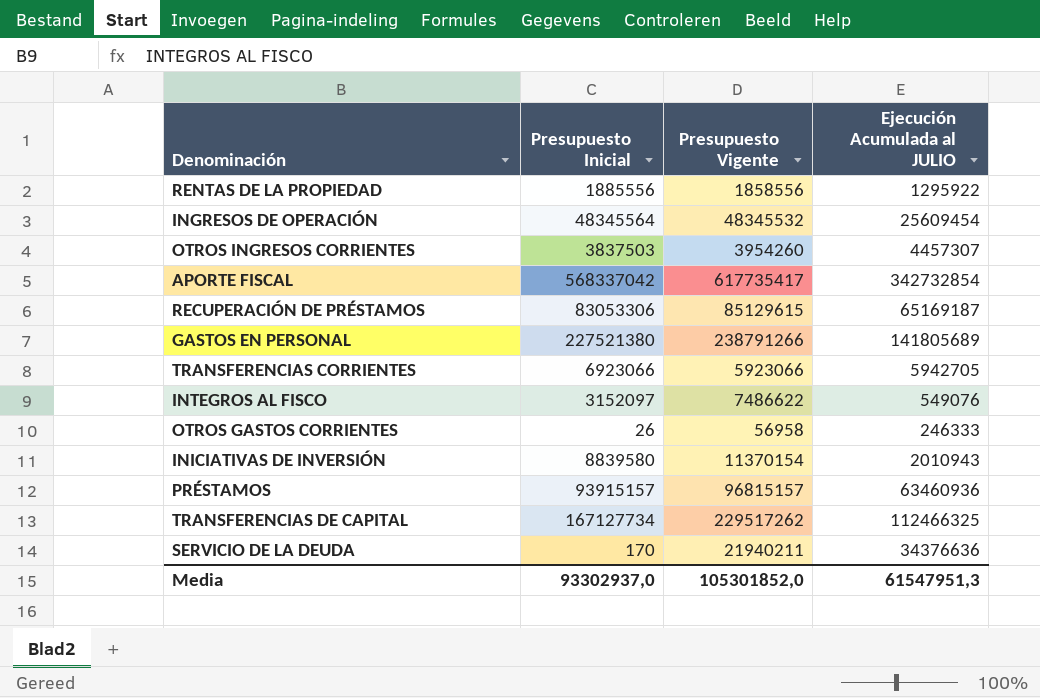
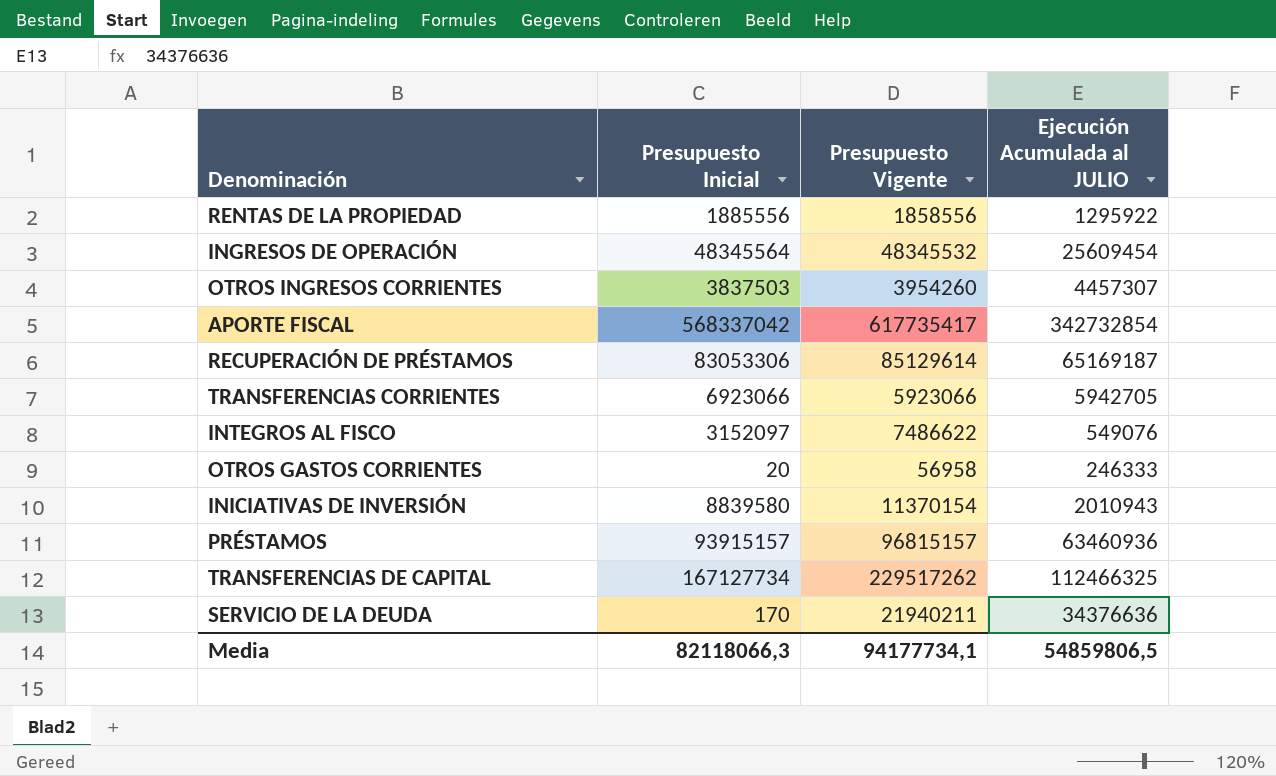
row GASTOS EN PERSONAL: 227521380 | 238791266 | 141805689 -> none
RECUPERACIÓN DE PRÉSTAMOS | Presupuesto Vigente: 85129615 -> 85129614
OTROS GASTOS CORRIENTES | Presupuesto Inicial: 26 -> 20
Media | Presupuesto Inicial: 93302937,0 -> 82118066,3
Media | Presupuesto Vigente: 105301852,0 -> 94177734,1
Media | Ejecución Acumulada al JULIO: 61547951,3 -> 54859806,5

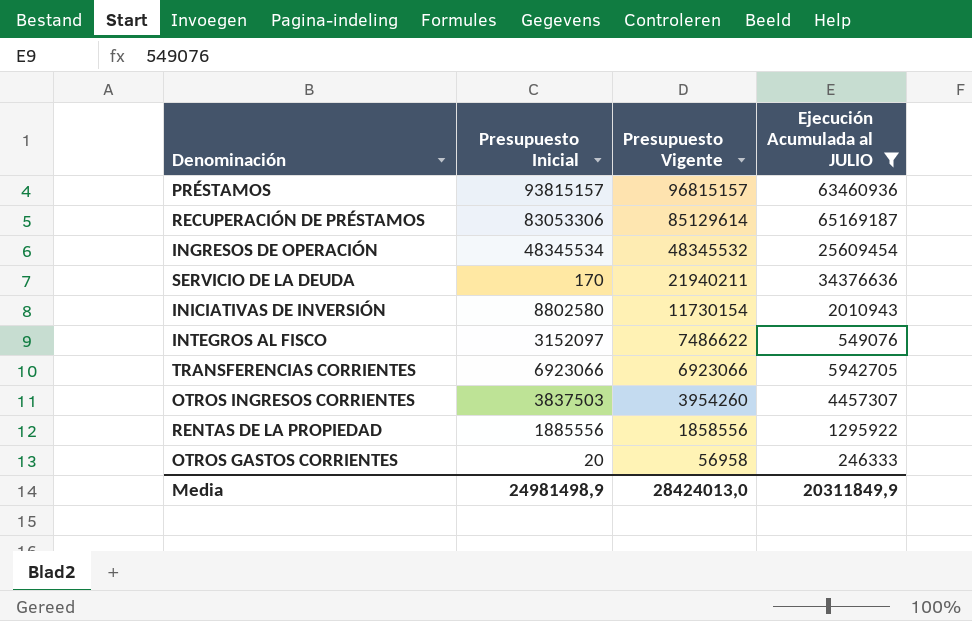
filter: none -> Ejecución Acumulada al JULIO <= 65169187
row order: none -> Presupuesto Vigente descending
PRÉSTAMOS | Presupuesto Inicial: 93915157 -> 93815157
INGRESOS DE OPERACIÓN | Presupuesto Inicial: 48345564 -> 48345534
INICIATIVAS DE INVERSIÓN | Presupuesto Inicial: 8839580 -> 8802580
INICIATIVAS DE INVERSIÓN | Presupuesto Vigente: 11370154 -> 11730154
TRANSFERENCIAS CORRIENTES | Presupuesto Vigente: 5923066 -> 6923066
Media | Presupuesto Inicial: 82118066,3 -> 24981498,9
Media | Presupuesto Vigente: 94177734,1 -> 28424013,0
Media | Ejecución Acumulada al JULIO: 54859806,5 -> 20311849,9

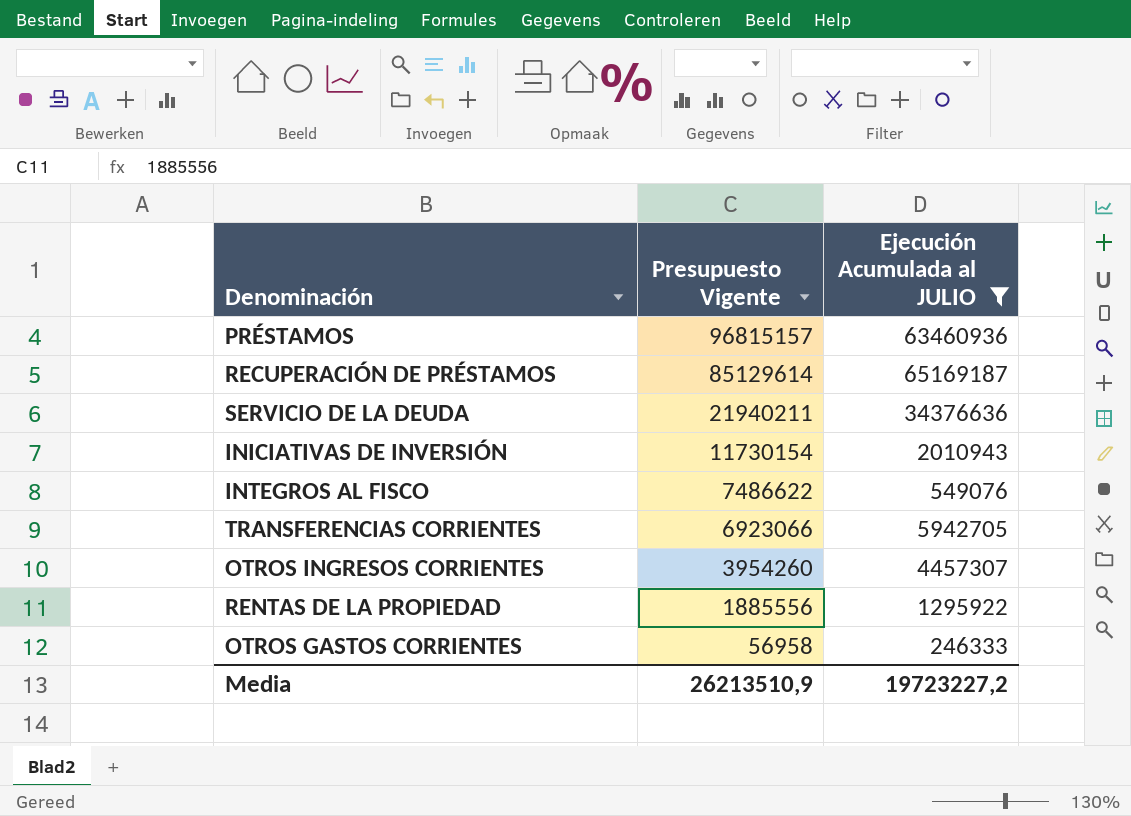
column Presupuesto Inicial | position: 2 -> none
row INGRESOS DE OPERACIÓN: 48345534 | 48345532 | 25609454 -> none
RENTAS DE LA PROPIEDAD | Presupuesto Vigente: 1858556 -> 1885556
Media | Presupuesto Vigente: 28424013,0 -> 26213510,9
Media | Ejecución Acumulada al JULIO: 20311849,9 -> 19723227,2

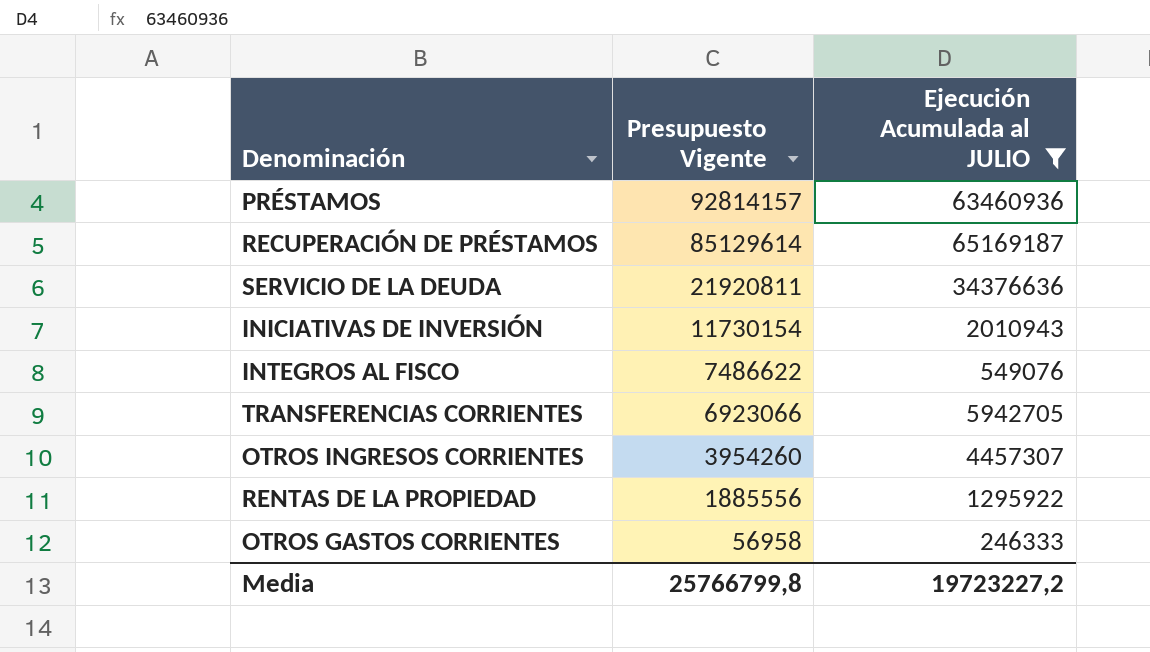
PRÉSTAMOS | Presupuesto Vigente: 96815157 -> 92814157
SERVICIO DE LA DEUDA | Presupuesto Vigente: 21940211 -> 21920811
Media | Presupuesto Vigente: 26213510,9 -> 25766799,8

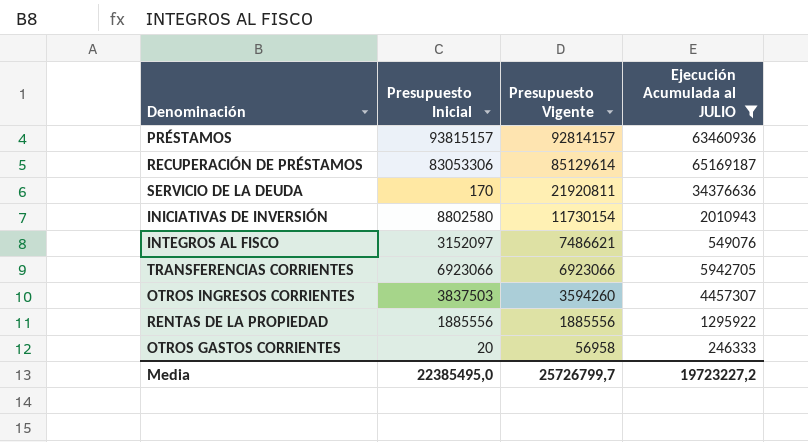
column Presupuesto Inicial | position: none -> 2
INTEGROS AL FISCO | Presupuesto Vigente: 7486622 -> 7486621
OTROS INGRESOS CORRIENTES | Presupuesto Vigente: 3954260 -> 3594260
Media | Presupuesto Vigente: 25766799,8 -> 25726799,7

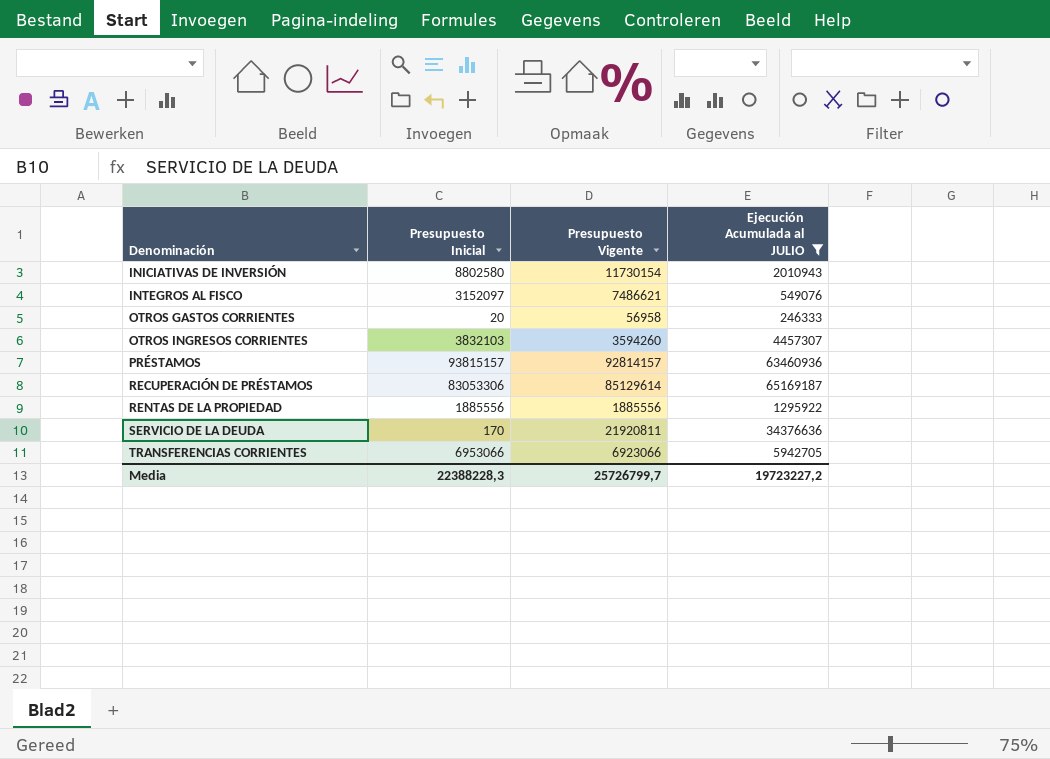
row order: Presupuesto Vigente descending -> Denominación ascending
OTROS INGRESOS CORRIENTES | Presupuesto Inicial: 3837503 -> 3832103
TRANSFERENCIAS CORRIENTES | Presupuesto Inicial: 6923066 -> 6953066
Media | Presupuesto Inicial: 22385495,0 -> 22388228,3

